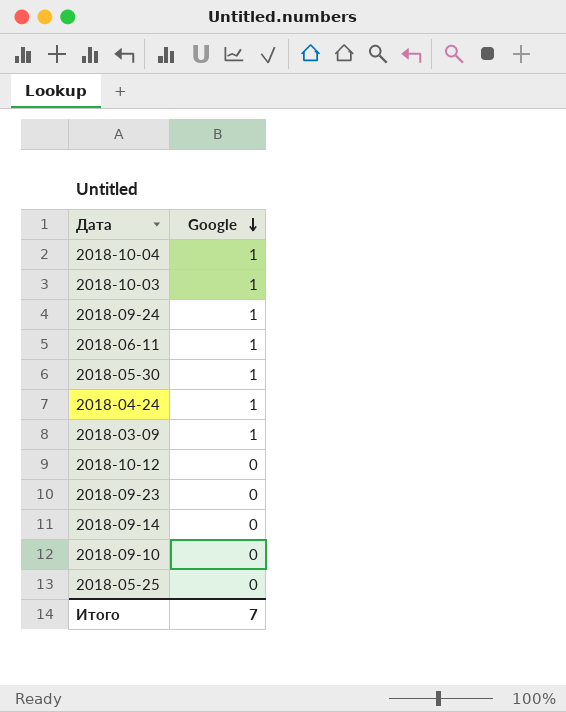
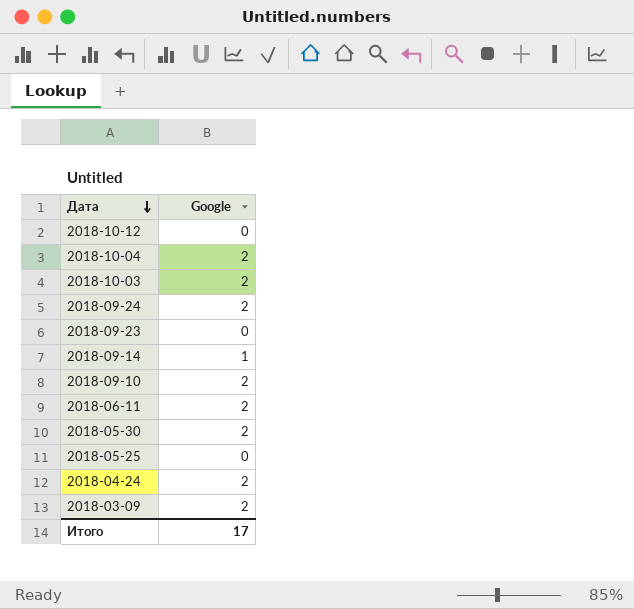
row order: Google descending -> Дата descending
2018-10-04 | Google: 1 -> 2
2018-10-03 | Google: 1 -> 2
2018-09-24 | Google: 1 -> 2
2018-09-14 | Google: 0 -> 1
2018-09-10 | Google: 0 -> 2
2018-06-11 | Google: 1 -> 2
2018-05-30 | Google: 1 -> 2
2018-04-24 | Google: 1 -> 2
2018-03-09 | Google: 1 -> 2
Итого | Google: 7 -> 17

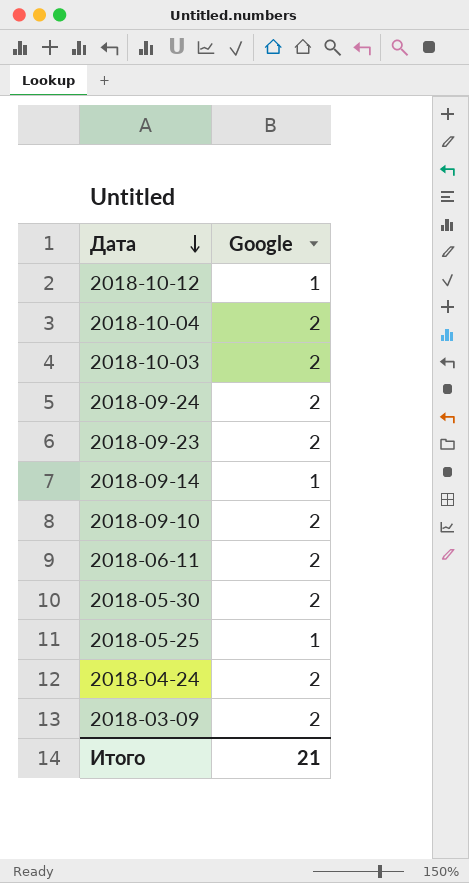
2018-10-12 | Google: 0 -> 1
2018-09-23 | Google: 0 -> 2
2018-05-25 | Google: 0 -> 1
Итого | Google: 17 -> 21

